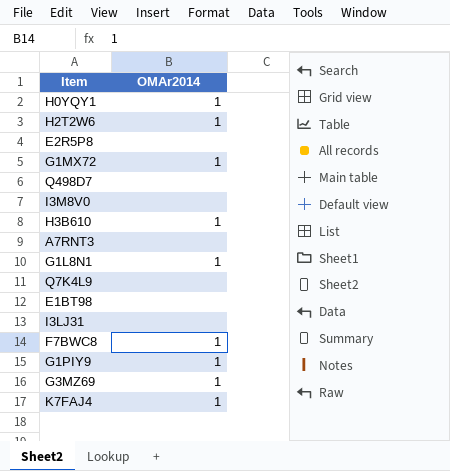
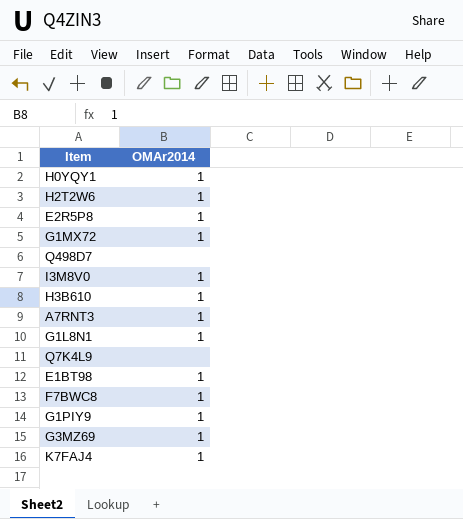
row I3LJ31: none -> none
E2R5P8 | OMAr2014: none -> 1
I3M8V0 | OMAr2014: none -> 1
A7RNT3 | OMAr2014: none -> 1
E1BT98 | OMAr2014: none -> 1

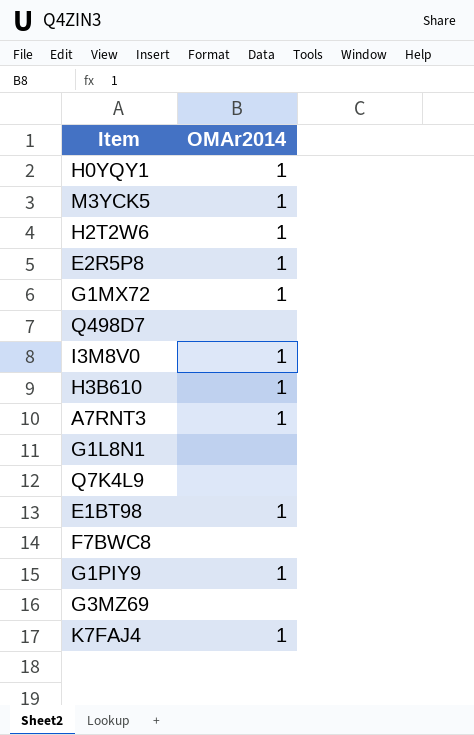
row M3YCK5: none -> 1
G1L8N1 | OMAr2014: 1 -> none
F7BWC8 | OMAr2014: 1 -> none
G3MZ69 | OMAr2014: 1 -> none

